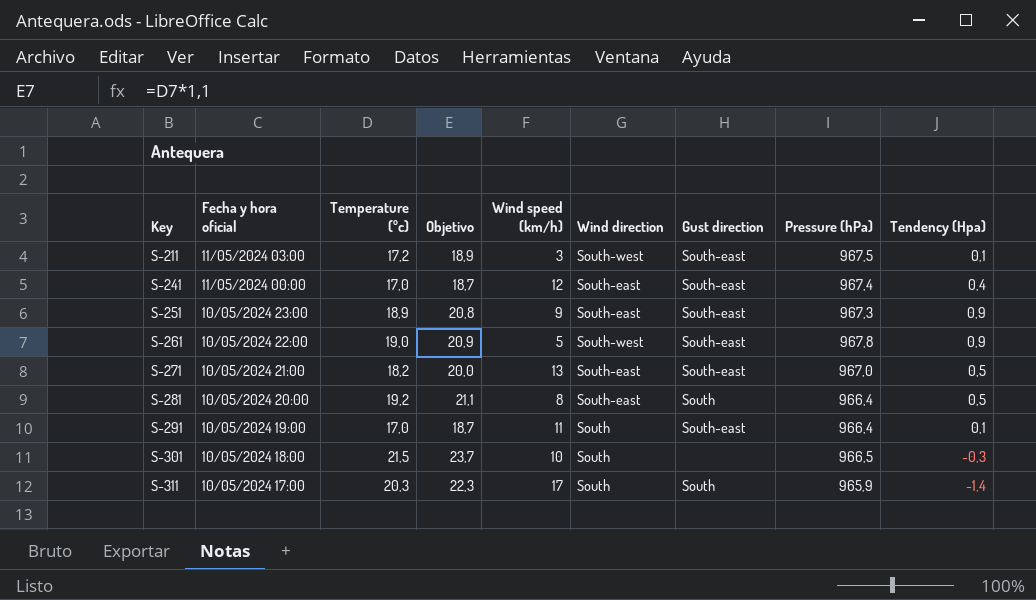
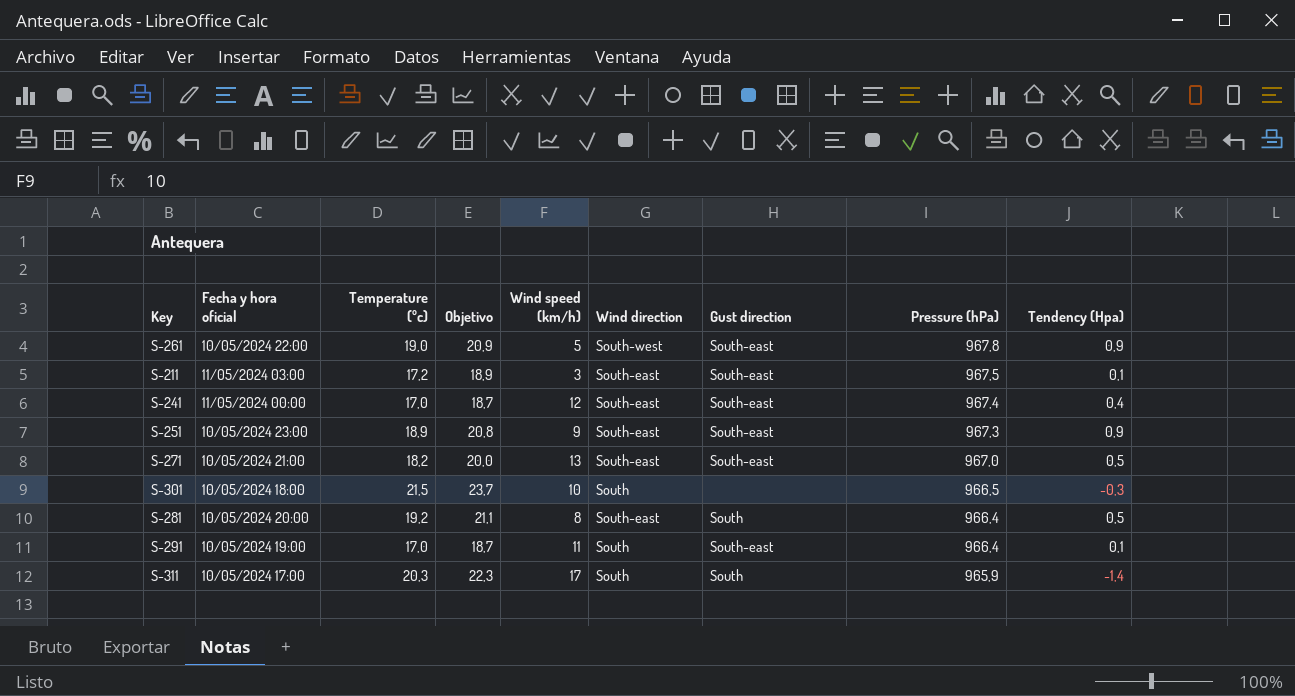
row order: Key ascending -> Pressure (hPa) descending
S-211 | Wind direction: South-west -> South-east

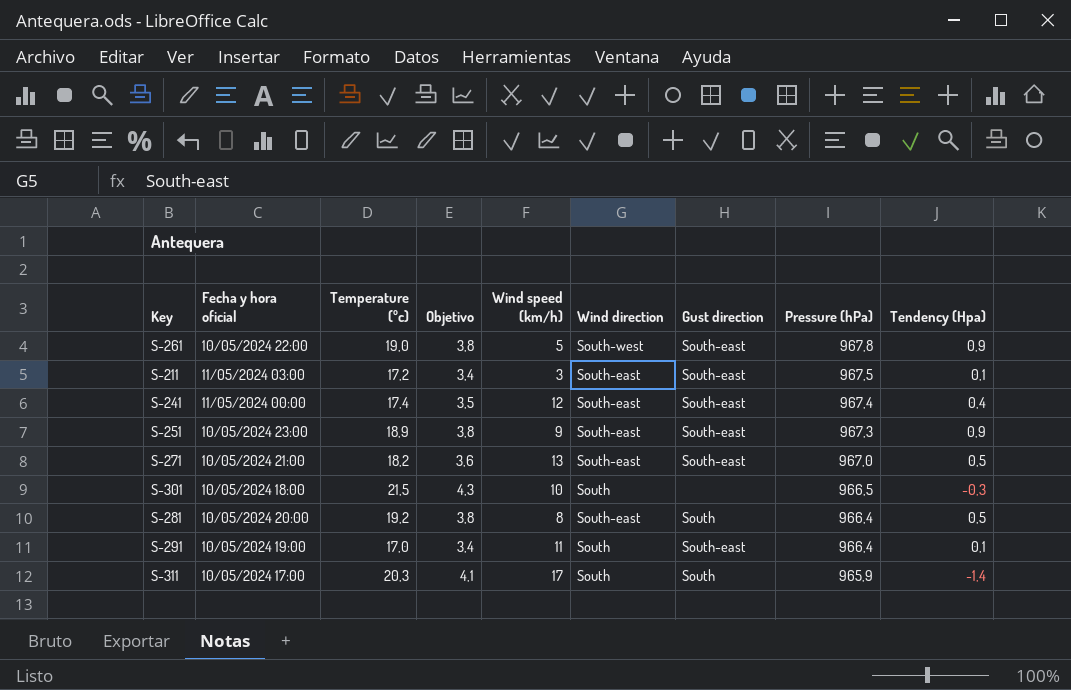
column Objetivo | formula: [Temperature (ºc)] * 1,1 -> [Temperature (ºc)] * 0,2
S-241 | Temperature (ºc): 17,0 -> 17,4

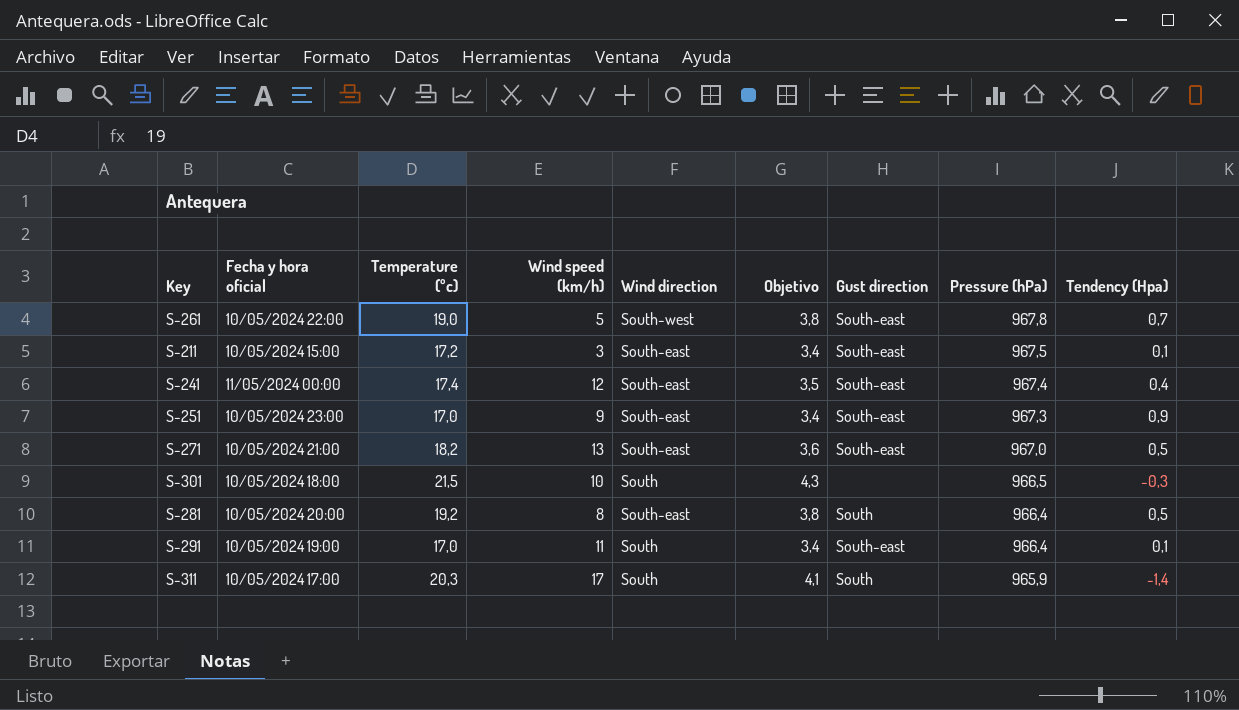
column Objetivo | position: 4 -> 6
S-261 | Tendency (Hpa): 0,9 -> 0,7
S-211 | Fecha y hora oficial: 11/05/2024 03:00 -> 10/05/2024 15:00
S-251 | Temperature (ºc): 18,9 -> 17,0
S-251 | Objetivo: 3,8 -> 3,4

